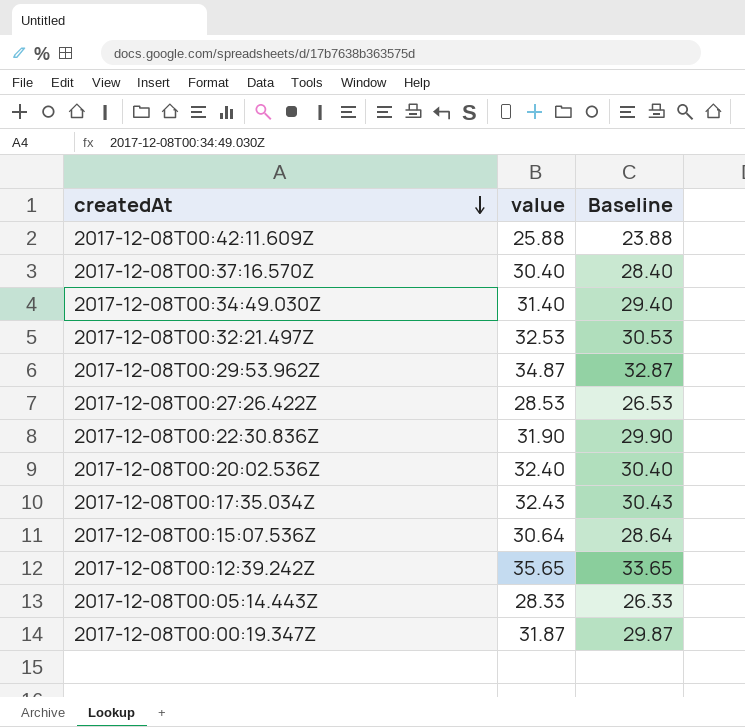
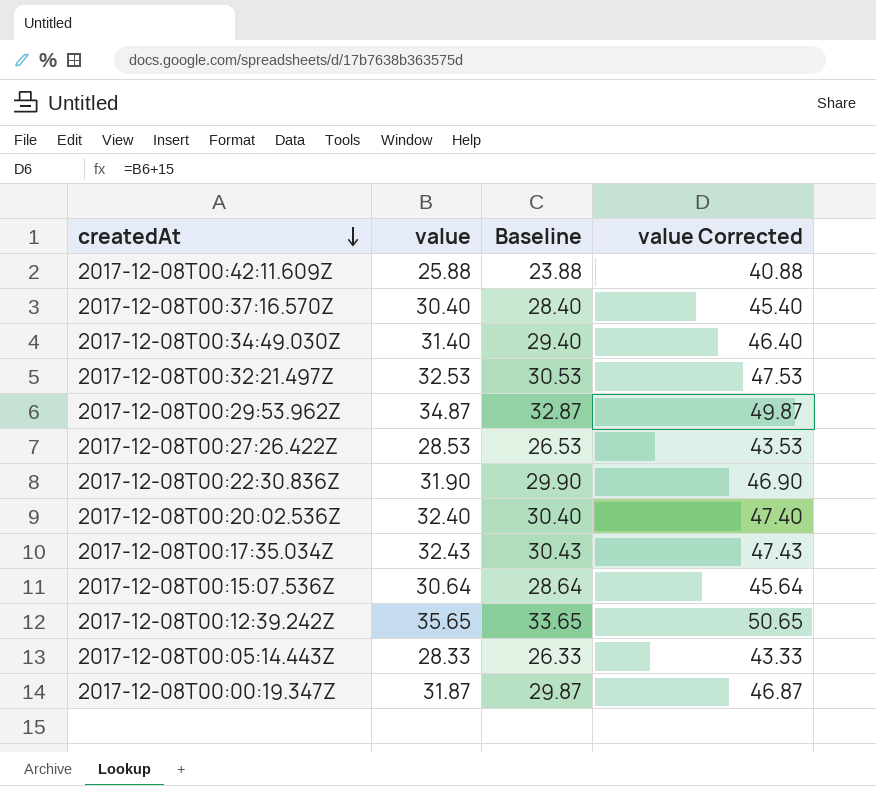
column value Corrected | formula: none -> [value] + 15

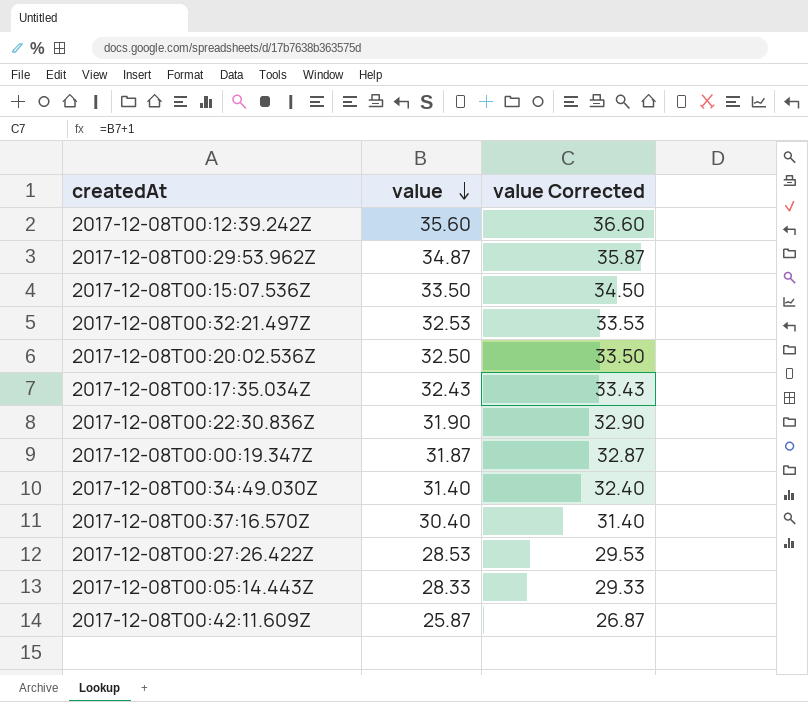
row order: createdAt descending -> value descending
column Baseline | formula: [value] - 2 -> none
column value Corrected | formula: [value] + 15 -> [value] + 1
2017-12-08T00:12:39.242Z | value: 35.65 -> 35.60
2017-12-08T00:15:07.536Z | value: 30.64 -> 33.50
2017-12-08T00:20:02.536Z | value: 32.40 -> 32.50
2017-12-08T00:42:11.609Z | value: 25.88 -> 25.87

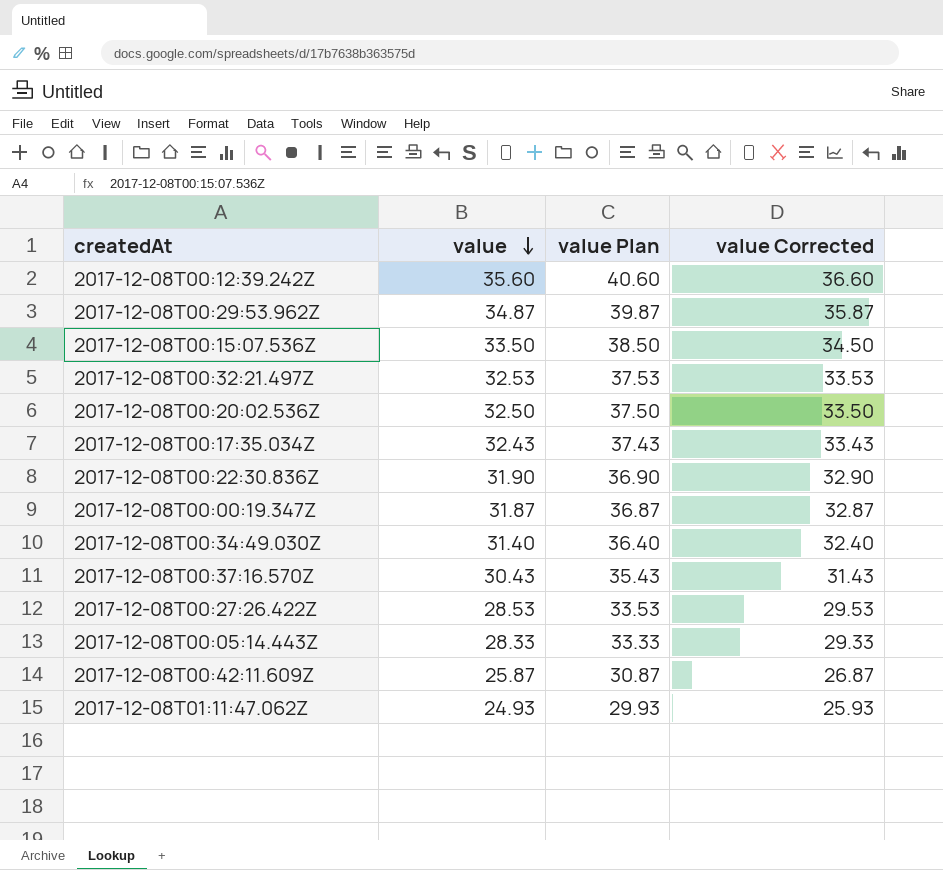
column value Plan | formula: none -> [value] + 5
2017-12-08T00:37:16.570Z | value: 30.40 -> 30.43
2017-12-08T00:37:16.570Z | value Corrected: 31.40 -> 31.43
row 2017-12-08T01:11:47.062Z: none -> 24.93 | 29.93 | 25.93

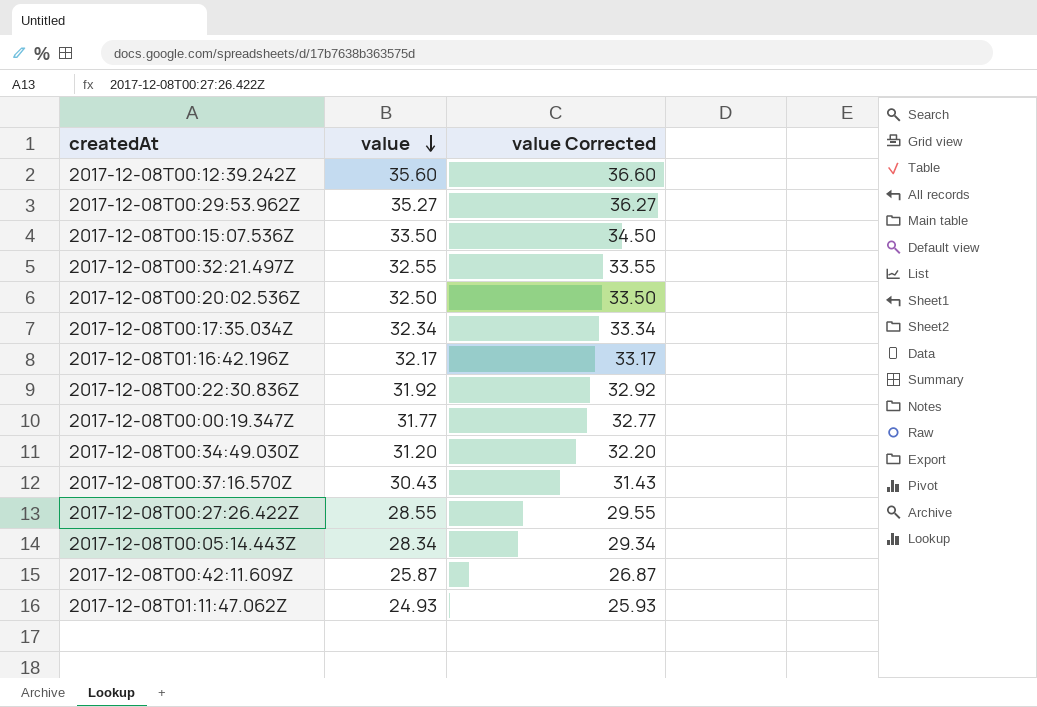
column value Plan | formula: [value] + 5 -> none
2017-12-08T00:29:53.962Z | value: 34.87 -> 35.27
2017-12-08T00:29:53.962Z | value Corrected: 35.87 -> 36.27
2017-12-08T00:32:21.497Z | value: 32.53 -> 32.55
2017-12-08T00:32:21.497Z | value Corrected: 33.53 -> 33.55
2017-12-08T00:17:35.034Z | value: 32.43 -> 32.34
2017-12-08T00:17:35.034Z | value Corrected: 33.43 -> 33.34
row 2017-12-08T01:16:42.196Z: none -> 32.17 | 33.17
2017-12-08T00:22:30.836Z | value: 31.90 -> 31.92
2017-12-08T00:22:30.836Z | value Corrected: 32.90 -> 32.92
2017-12-08T00:00:19.347Z | value: 31.87 -> 31.77
2017-12-08T00:00:19.347Z | value Corrected: 32.87 -> 32.77
2017-12-08T00:34:49.030Z | value: 31.40 -> 31.20
2017-12-08T00:34:49.030Z | value Corrected: 32.40 -> 32.20
2017-12-08T00:27:26.422Z | value: 28.53 -> 28.55
2017-12-08T00:27:26.422Z | value Corrected: 29.53 -> 29.55
2017-12-08T00:05:14.443Z | value: 28.33 -> 28.34
2017-12-08T00:05:14.443Z | value Corrected: 29.33 -> 29.34

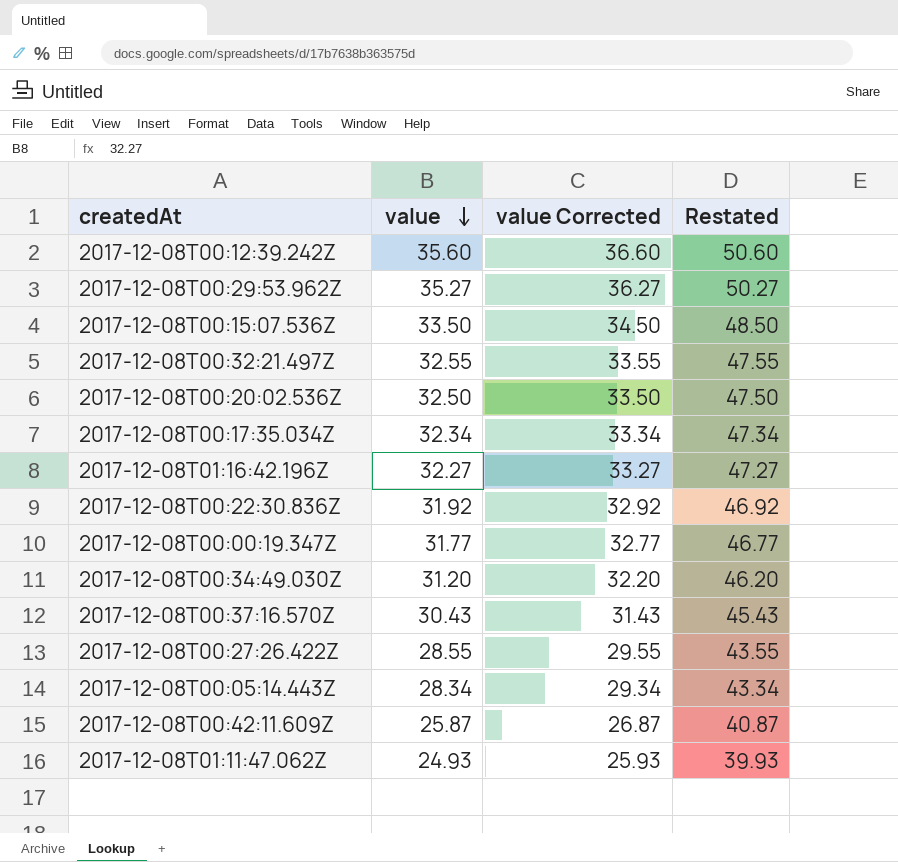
column Restated | formula: none -> [value] + 15
2017-12-08T01:16:42.196Z | value: 32.17 -> 32.27
2017-12-08T01:16:42.196Z | value Corrected: 33.17 -> 33.27

